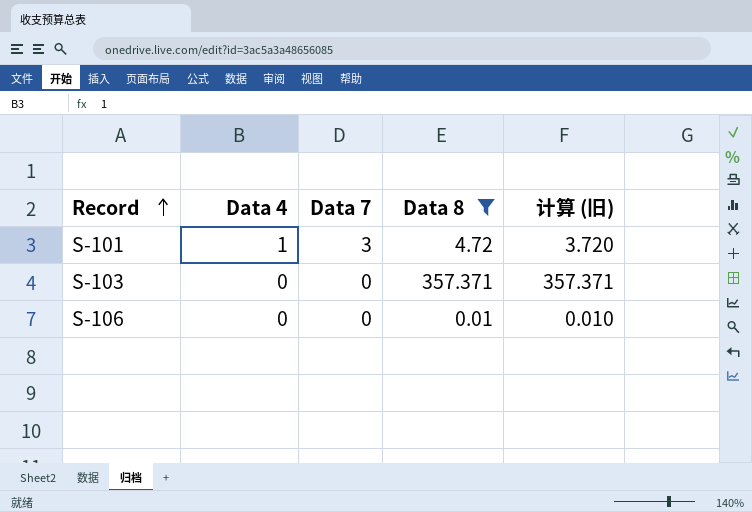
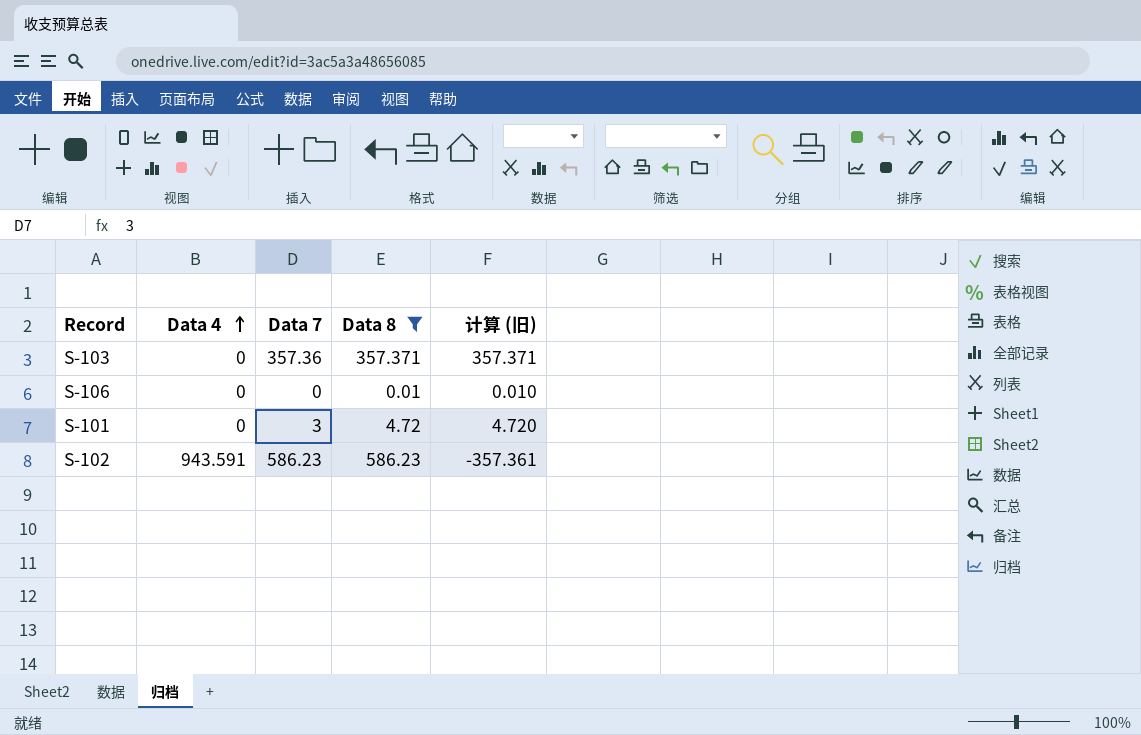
row order: Record ascending -> Data 4 ascending
S-103 | Data 7: 0 -> 357.36
S-101 | Data 4: 1 -> 0
S-101 | 计算 (旧): 3.720 -> 4.720
row S-102: none -> 943.591 | 586.23 | 586.23 | -357.361

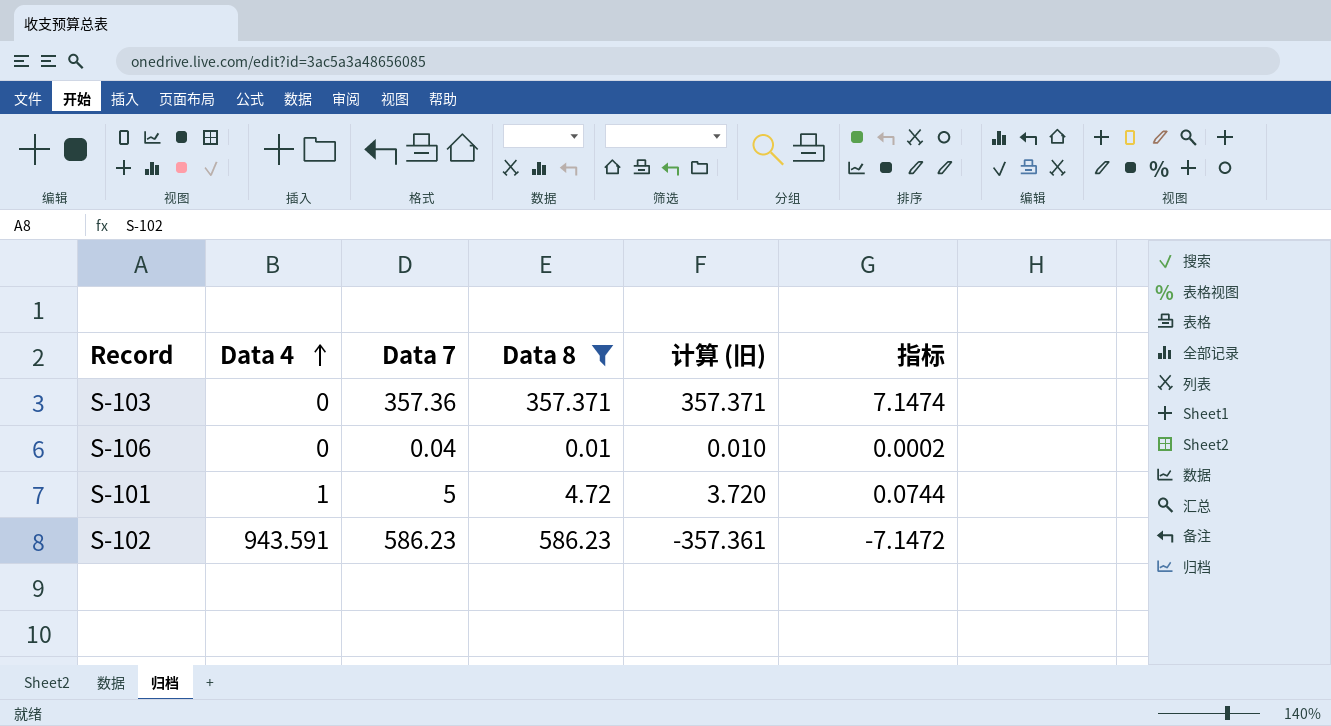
column 指标 | formula: none -> [计算 (旧)] * 0.02
S-106 | Data 7: 0 -> 0.04
S-101 | Data 4: 0 -> 1
S-101 | Data 7: 3 -> 5
S-101 | 计算 (旧): 4.720 -> 3.720

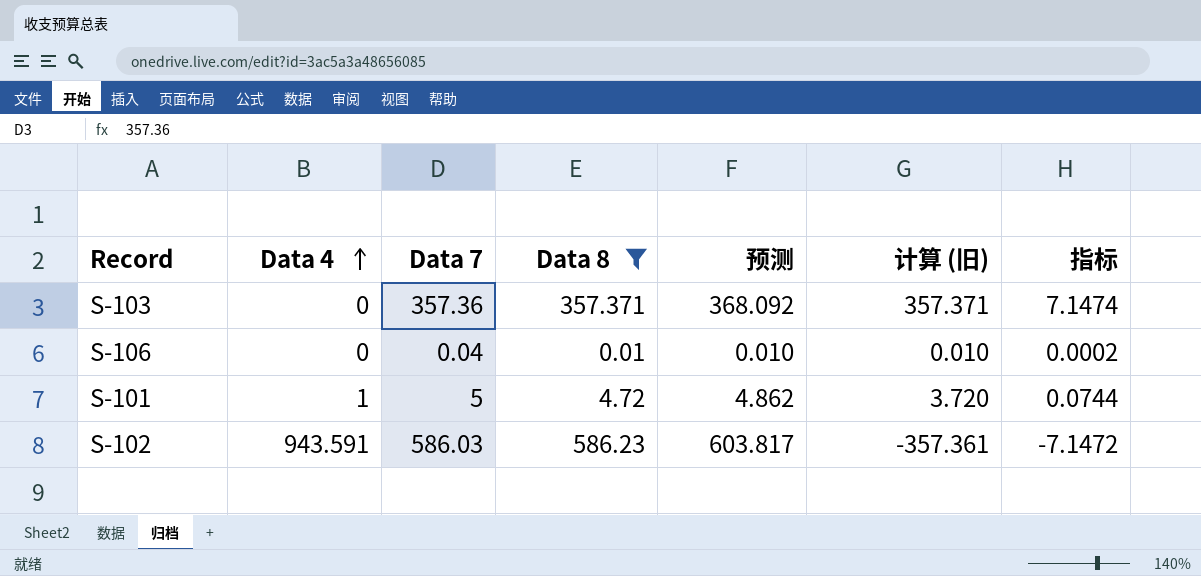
column 预测 | formula: none -> [Data 8] * 1.03
S-102 | Data 7: 586.23 -> 586.03

